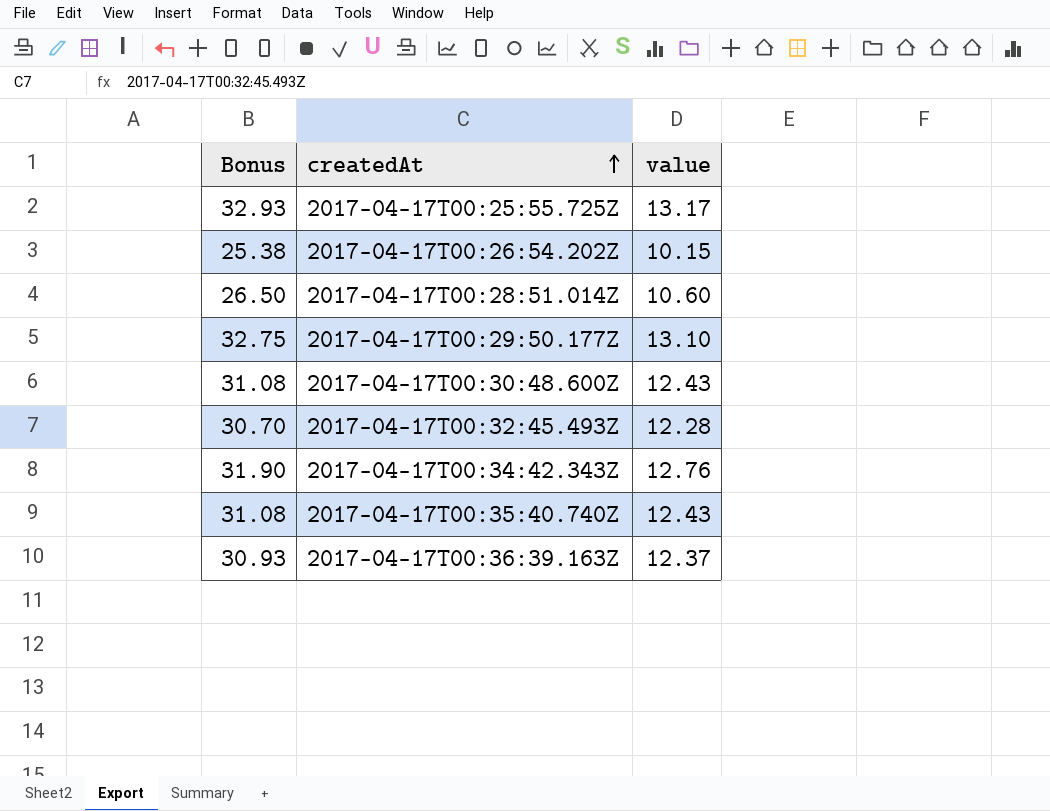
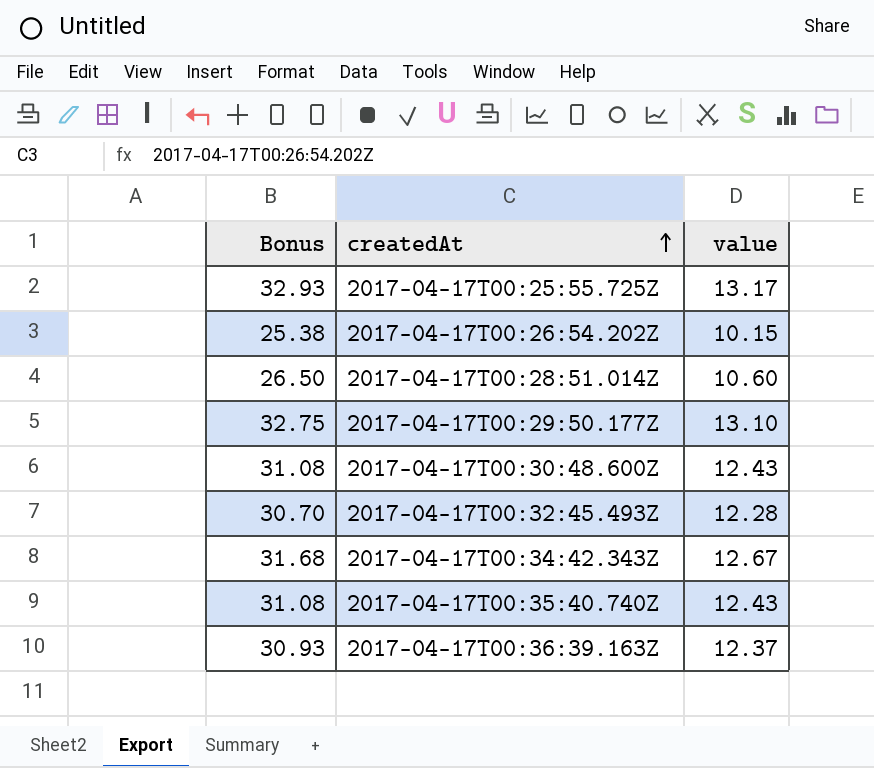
2017-04-17T00:34:42.343Z | Bonus: 31.90 -> 31.68
2017-04-17T00:34:42.343Z | value: 12.76 -> 12.67

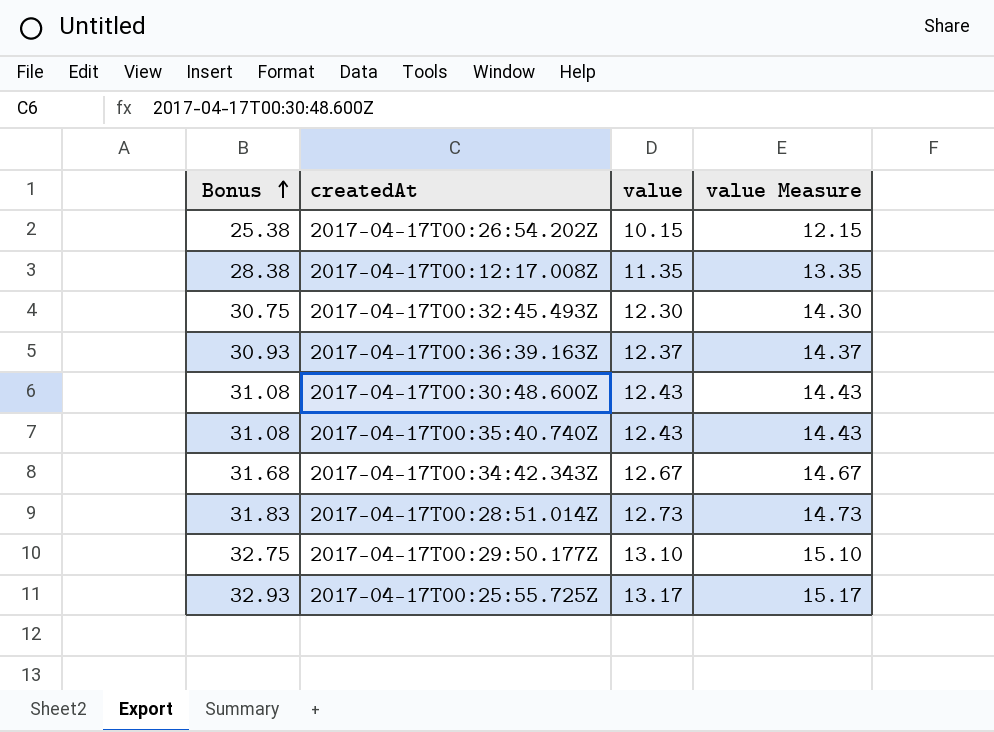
row order: createdAt ascending -> Bonus ascending
column value Measure | formula: none -> [value] + 2
row 2017-04-17T00:12:17.008Z: none -> 28.38 | 11.35 | 13.35
2017-04-17T00:32:45.493Z | Bonus: 30.70 -> 30.75
2017-04-17T00:32:45.493Z | value: 12.28 -> 12.30
2017-04-17T00:28:51.014Z | Bonus: 26.50 -> 31.83
2017-04-17T00:28:51.014Z | value: 10.60 -> 12.73

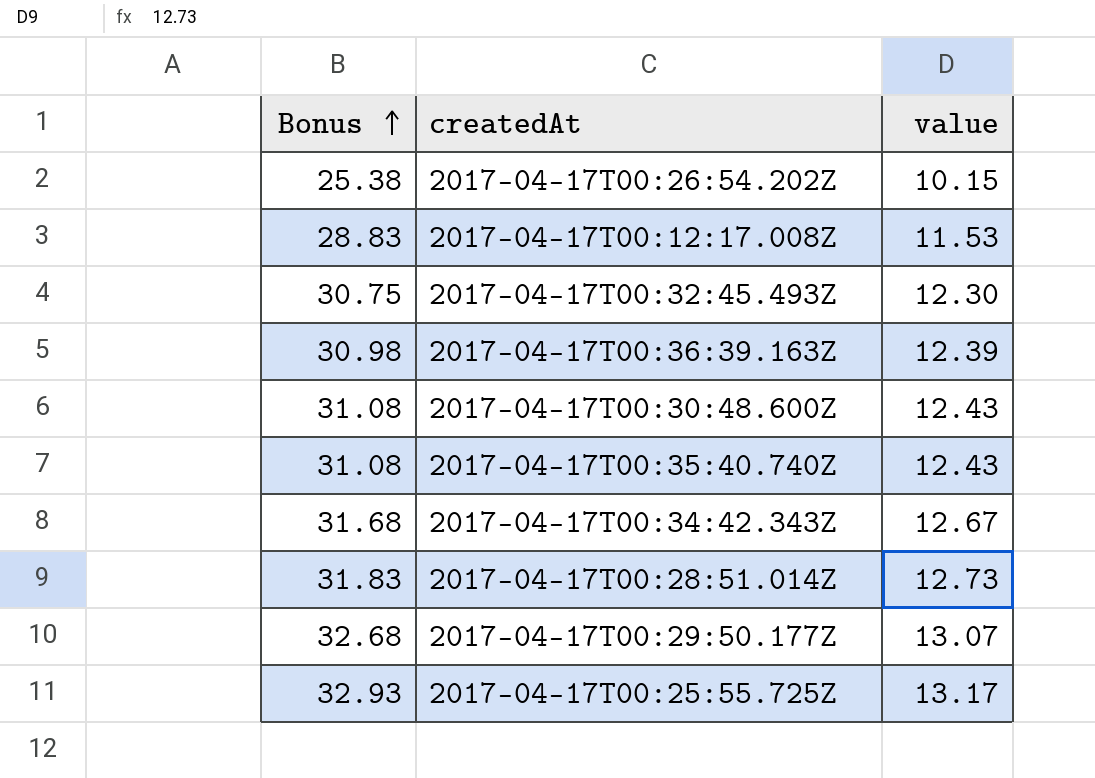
column value Measure | formula: [value] + 2 -> none
2017-04-17T00:12:17.008Z | Bonus: 28.38 -> 28.83
2017-04-17T00:12:17.008Z | value: 11.35 -> 11.53
2017-04-17T00:36:39.163Z | Bonus: 30.93 -> 30.98
2017-04-17T00:36:39.163Z | value: 12.37 -> 12.39
2017-04-17T00:29:50.177Z | Bonus: 32.75 -> 32.68
2017-04-17T00:29:50.177Z | value: 13.10 -> 13.07

